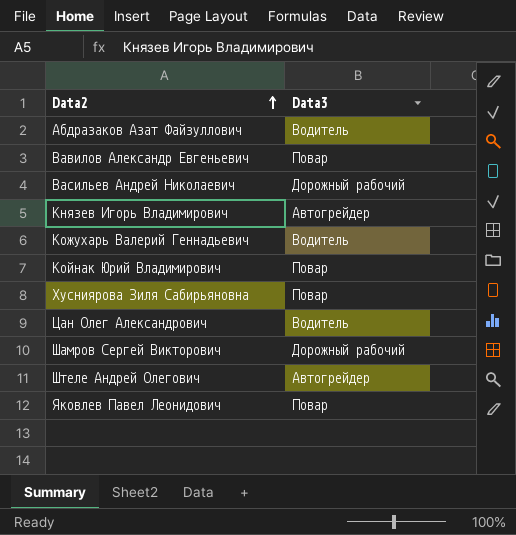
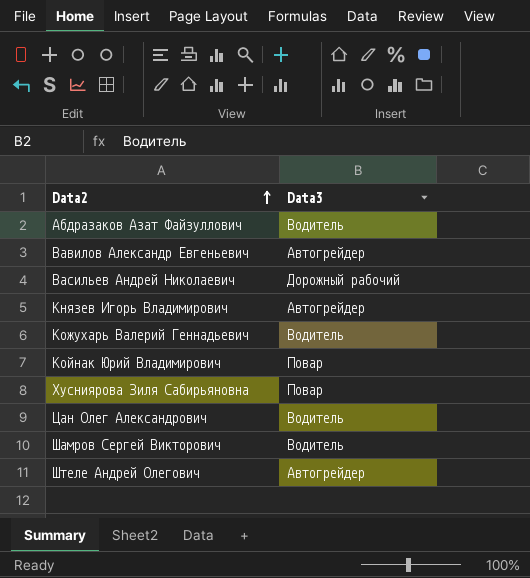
row Яковлев Павел Леонидович: Повар -> none
Вавилов Александр Евгеньевич | Data3: Повар -> Автогрейдер
Шамров Сергей Викторович | Data3: Дорожный рабочий -> Водитель

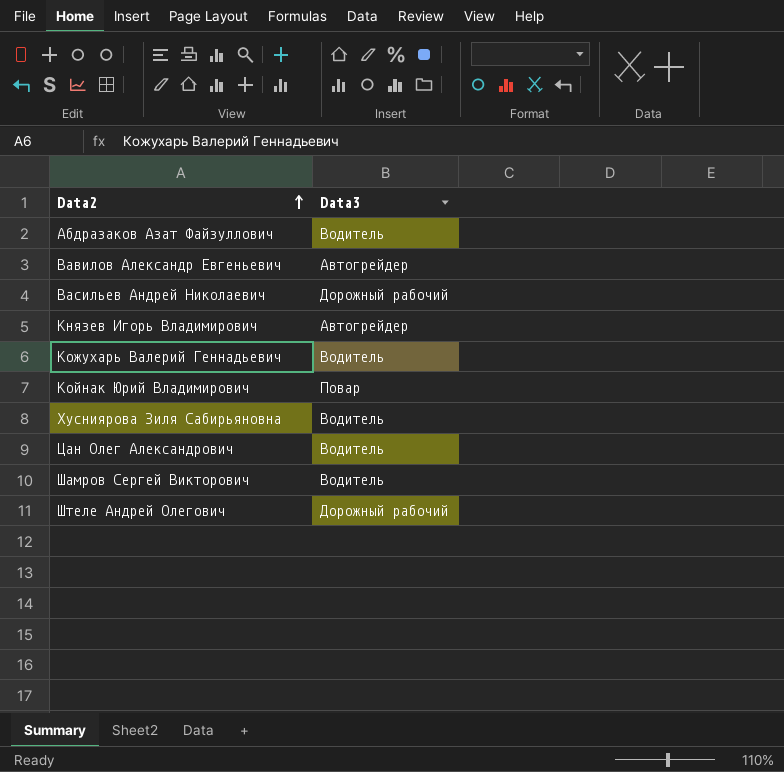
Хусниярова Зиля Сабирьяновна | Data3: Повар -> Водитель
Штеле Андрей Олегович | Data3: Автогрейдер -> Дорожный рабочий

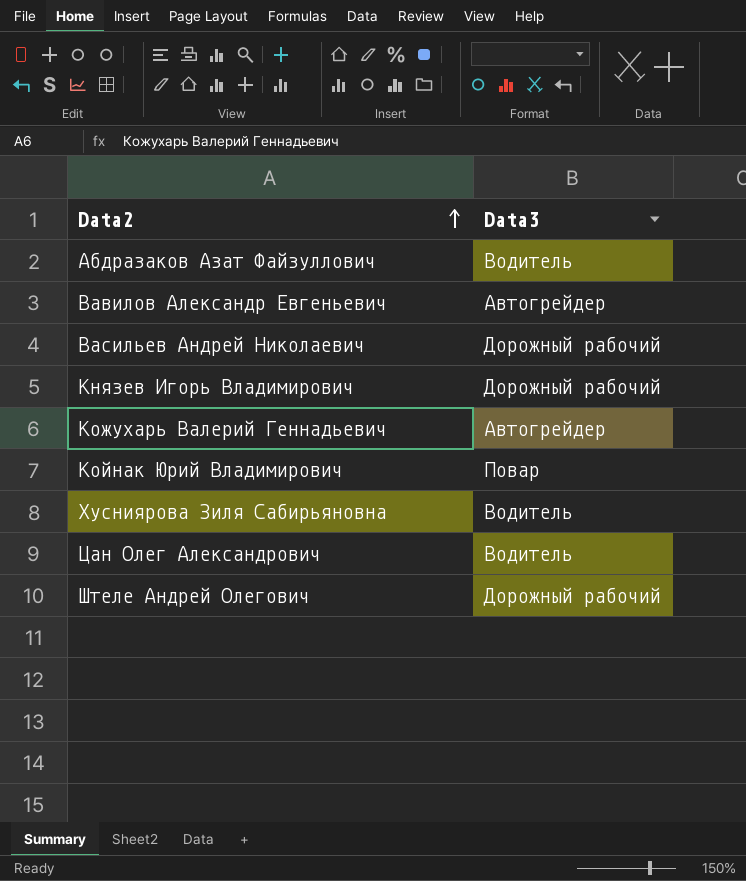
row Шамров Сергей Викторович: Водитель -> none
Князев Игорь Владимирович | Data3: Автогрейдер -> Дорожный рабочий
Кожухарь Валерий Геннадьевич | Data3: Водитель -> Автогрейдер

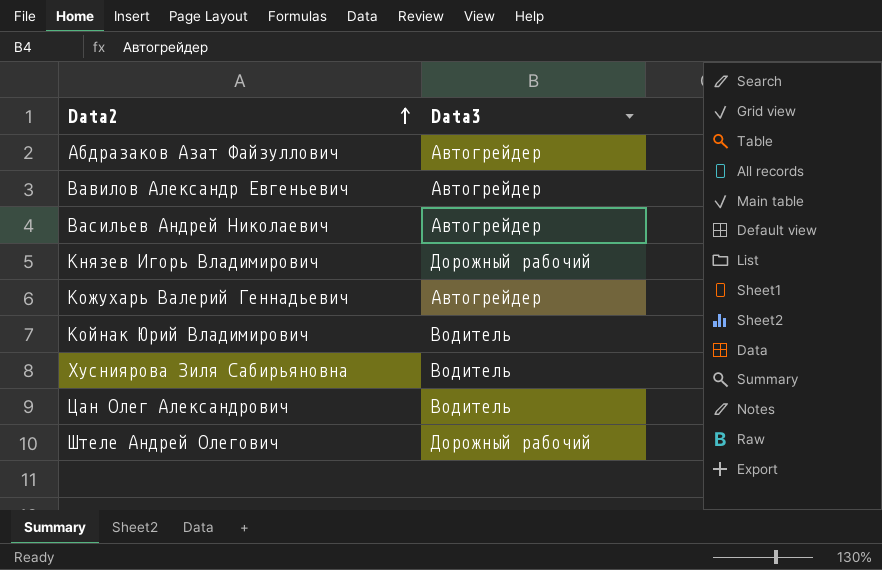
Абдразаков Азат Файзуллович | Data3: Водитель -> Автогрейдер
Васильев Андрей Николаевич | Data3: Дорожный рабочий -> Автогрейдер
Койнак Юрий Владимирович | Data3: Повар -> Водитель

